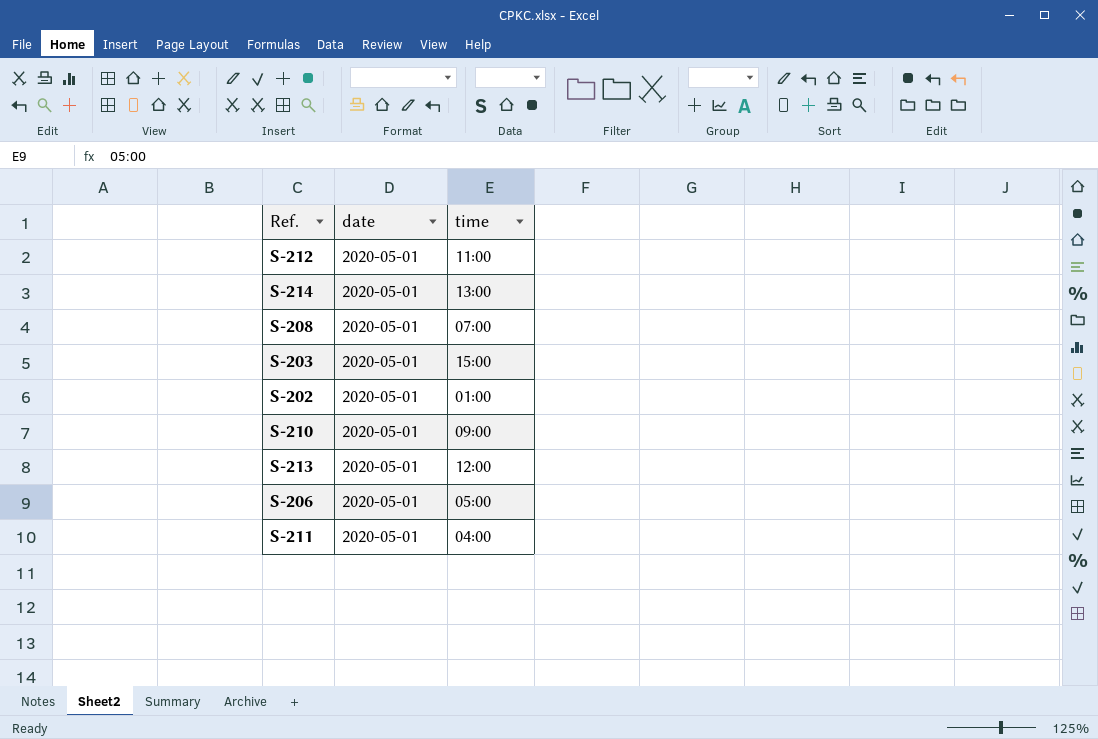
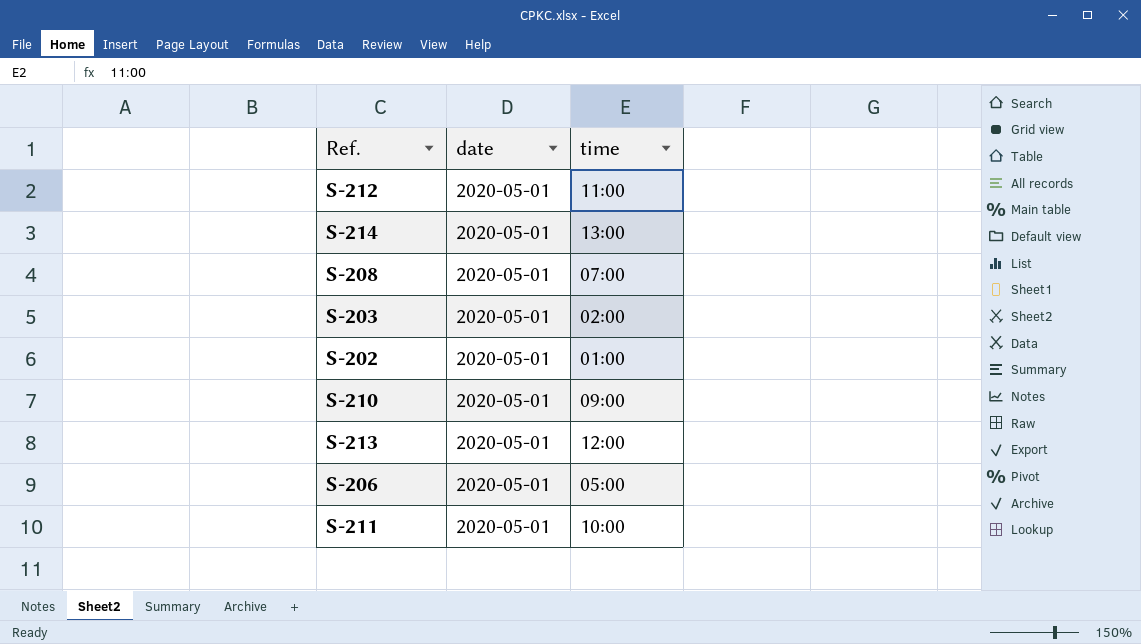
S-203 | time: 15:00 -> 02:00
S-211 | time: 04:00 -> 10:00

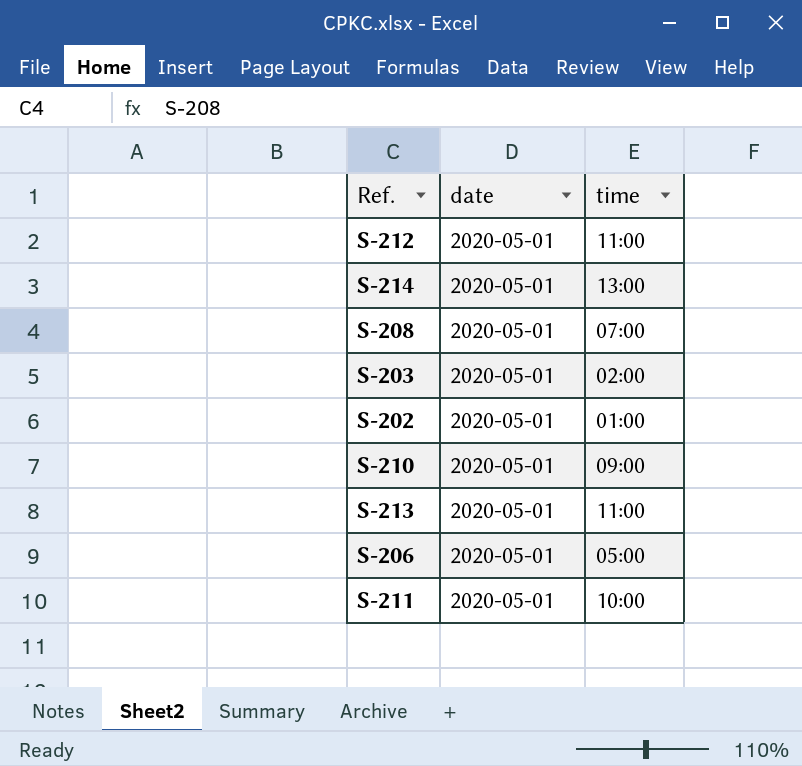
S-213 | time: 12:00 -> 11:00

